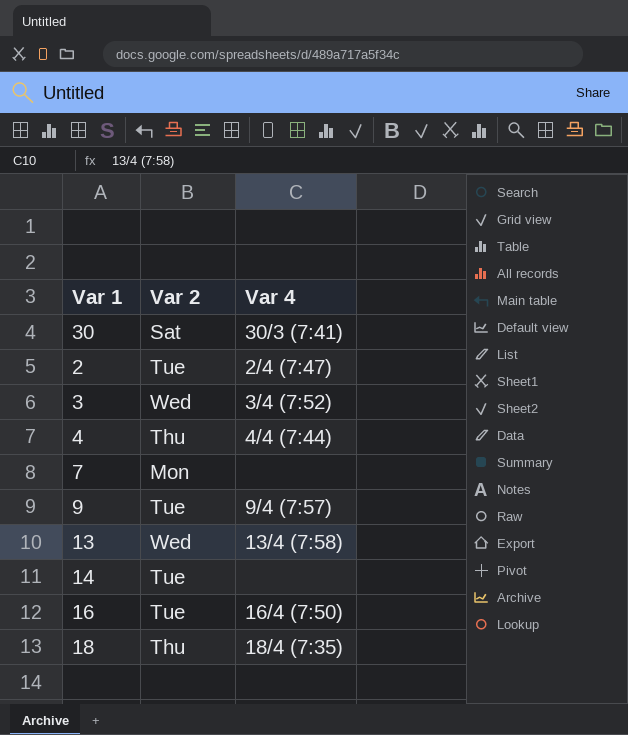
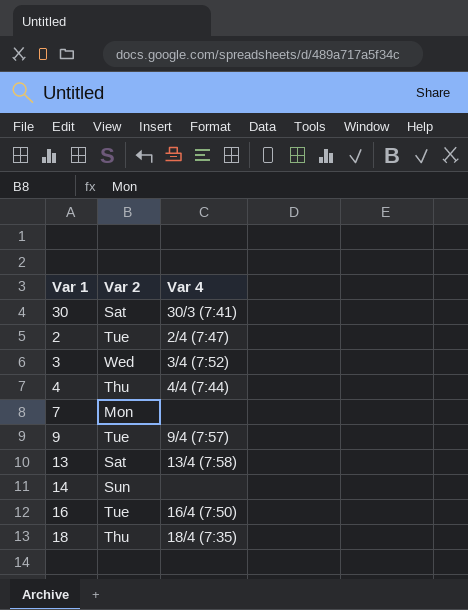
13 | Var 2: Wed -> Sat
14 | Var 2: Tue -> Sun

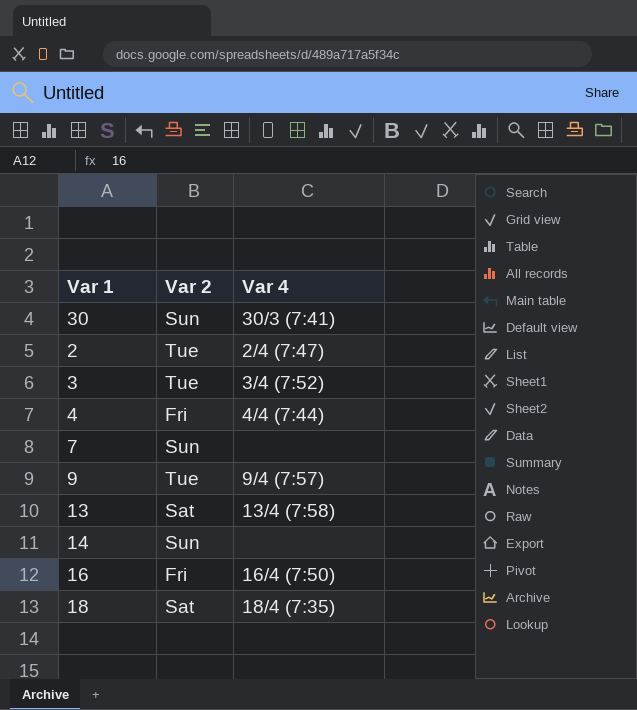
30 | Var 2: Sat -> Sun
3 | Var 2: Wed -> Tue
4 | Var 2: Thu -> Fri
7 | Var 2: Mon -> Sun
16 | Var 2: Tue -> Fri
18 | Var 2: Thu -> Sat

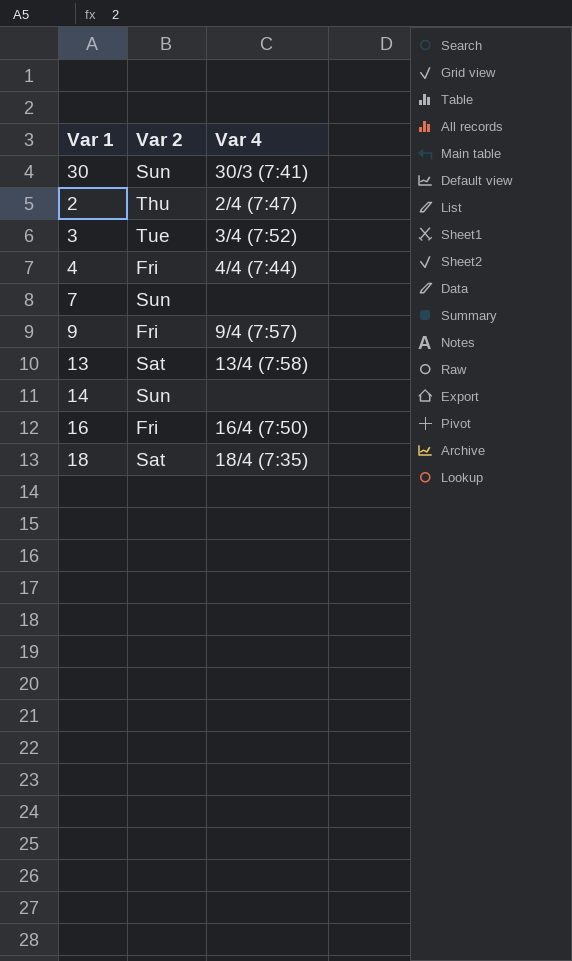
2 | Var 2: Tue -> Thu
9 | Var 2: Tue -> Fri

